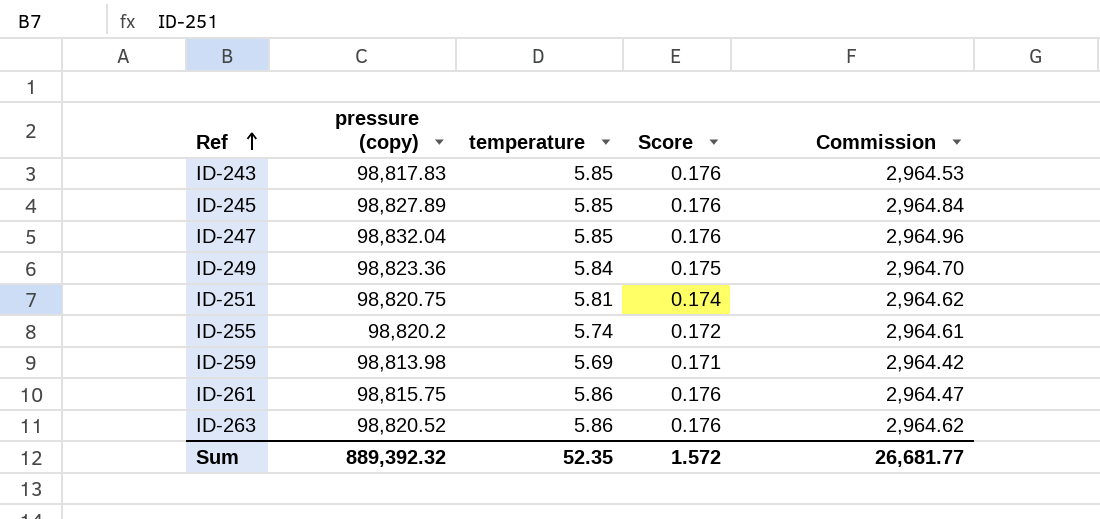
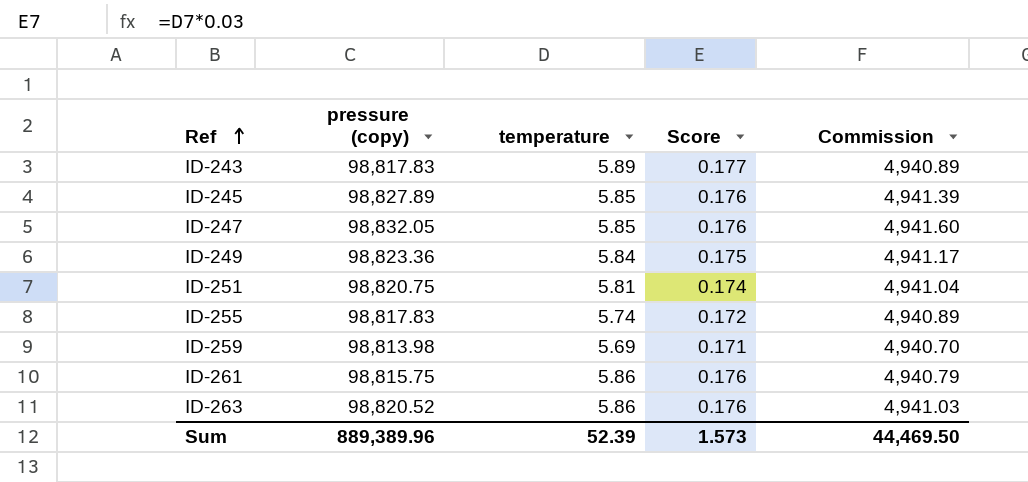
column Commission | formula: [pressure (copy)] * 0.03 -> [pressure (copy)] * 0.05
ID-243 | temperature: 5.85 -> 5.89
ID-243 | Score: 0.176 -> 0.177
ID-247 | pressure (copy): 98,832.04 -> 98,832.05
ID-255 | pressure (copy): 98,820.2 -> 98,817.83
Sum | pressure (copy): 889,392.32 -> 889,389.96
Sum | temperature: 52.35 -> 52.39
Sum | Score: 1.572 -> 1.573
Sum | Commission: 26,681.77 -> 44,469.50

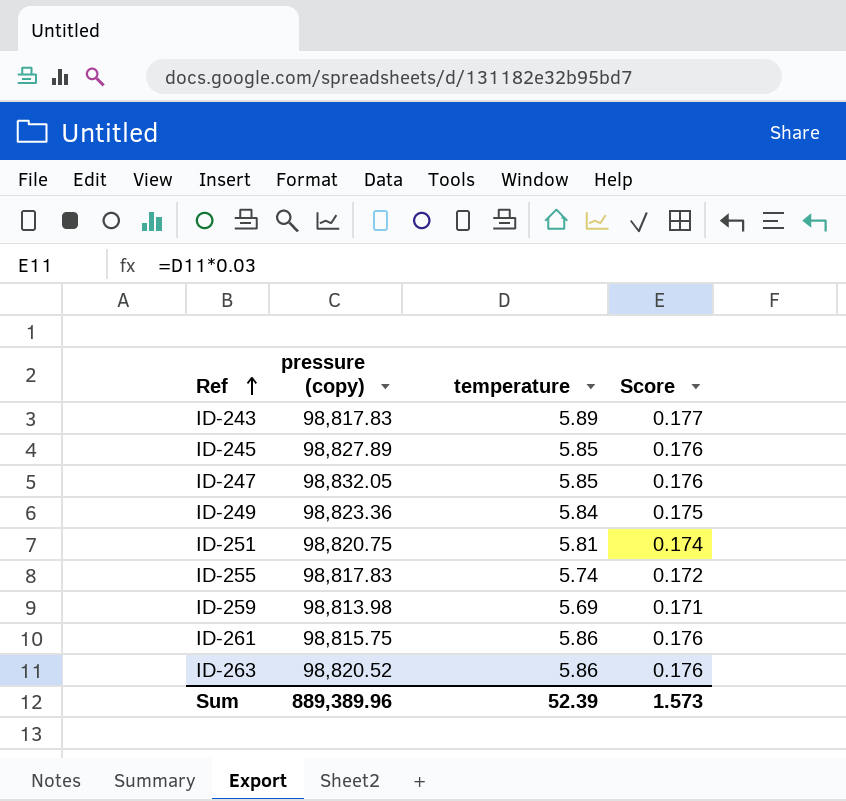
column Commission | formula: [pressure (copy)] * 0.05 -> none

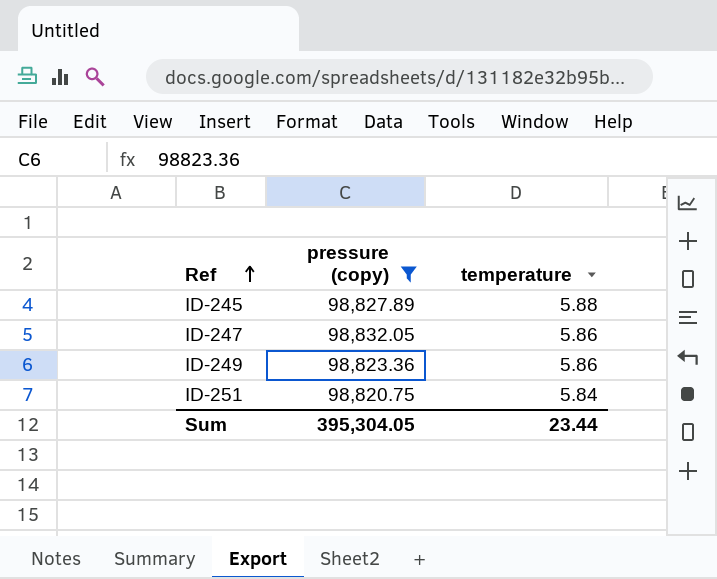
filter: none -> pressure (copy) >= 98,820.75
column Score | formula: [temperature] * 0.03 -> none
ID-245 | temperature: 5.85 -> 5.88
ID-247 | temperature: 5.85 -> 5.86
ID-249 | temperature: 5.84 -> 5.86
ID-251 | temperature: 5.81 -> 5.84
Sum | pressure (copy): 889,389.96 -> 395,304.05
Sum | temperature: 52.39 -> 23.44

